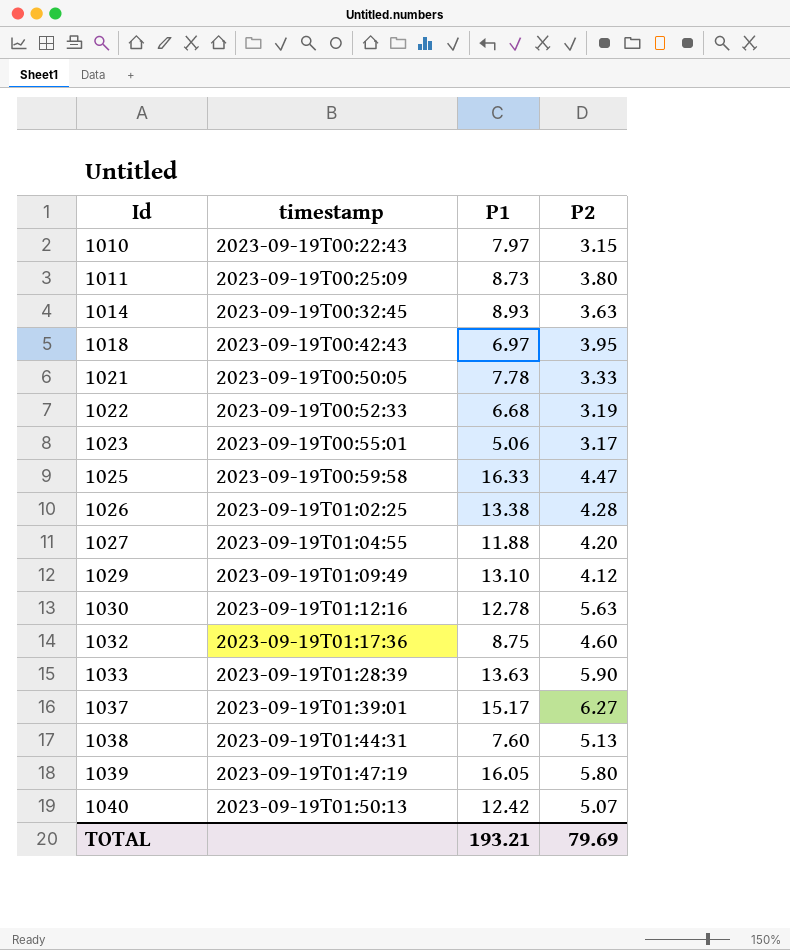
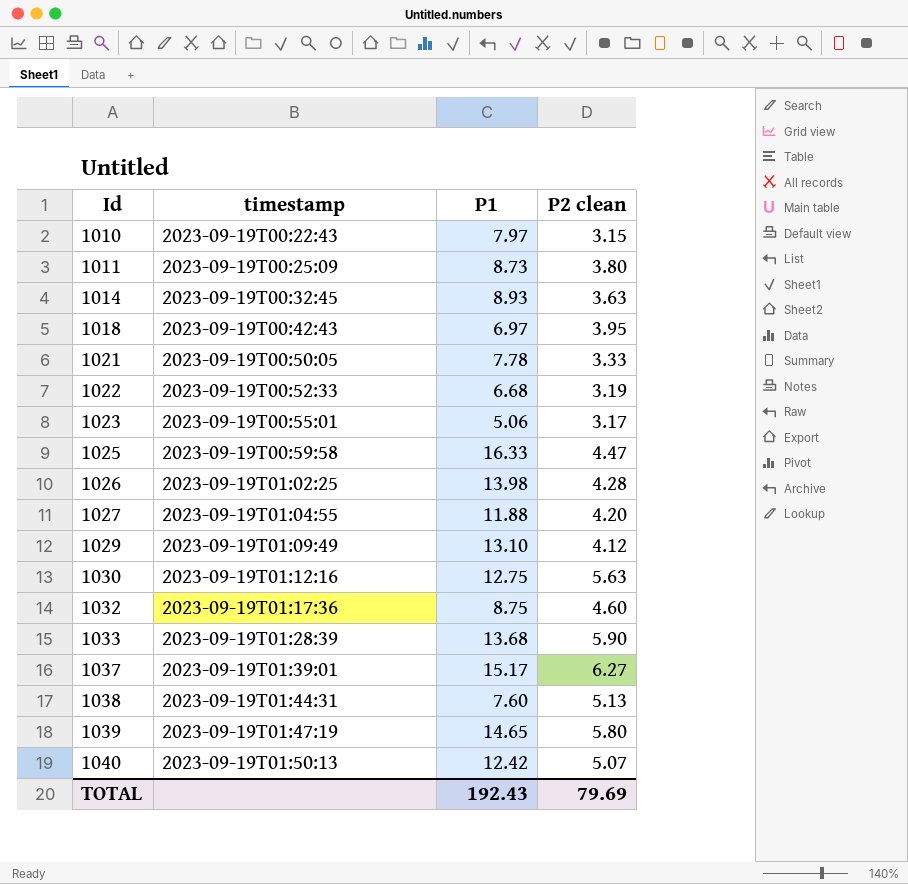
column name: P2 -> P2 clean
1026 | P1: 13.38 -> 13.98
1030 | P1: 12.78 -> 12.75
1033 | P1: 13.63 -> 13.68
1039 | P1: 16.05 -> 14.65
TOTAL | P1: 193.21 -> 192.43

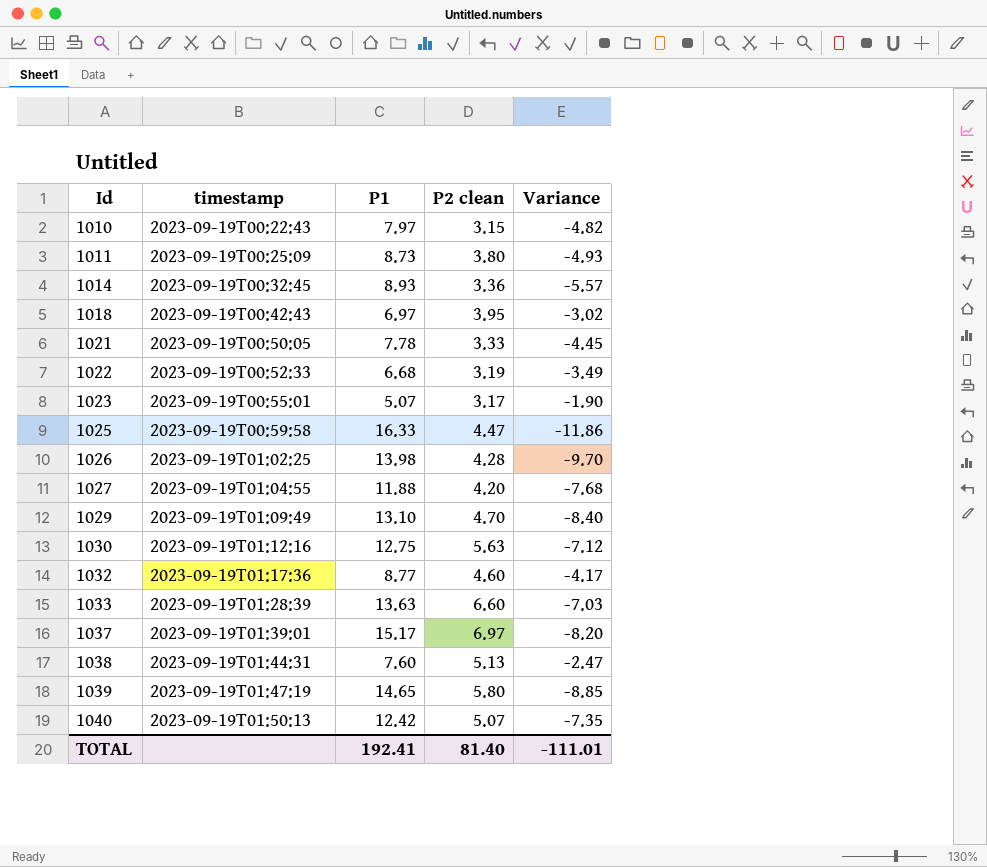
column Variance | formula: none -> [P2 clean] - [P1]
1014 | P2 clean: 3.63 -> 3.36
1023 | P1: 5.06 -> 5.07
1029 | P2 clean: 4.12 -> 4.70
1032 | P1: 8.75 -> 8.77
1033 | P1: 13.68 -> 13.63
1033 | P2 clean: 5.90 -> 6.60
1037 | P2 clean: 6.27 -> 6.97
TOTAL | P1: 192.43 -> 192.41
TOTAL | P2 clean: 79.69 -> 81.40

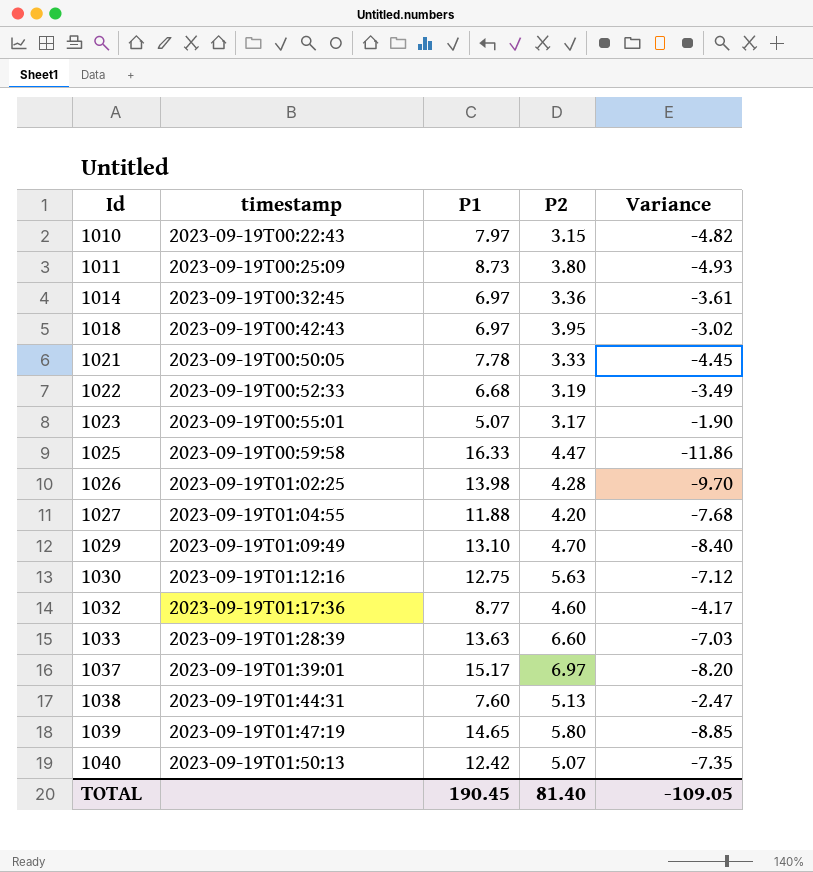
column name: P2 clean -> P2
1014 | P1: 8.93 -> 6.97
1014 | Variance: -5.57 -> -3.61
TOTAL | P1: 192.41 -> 190.45
TOTAL | Variance: -111.01 -> -109.05

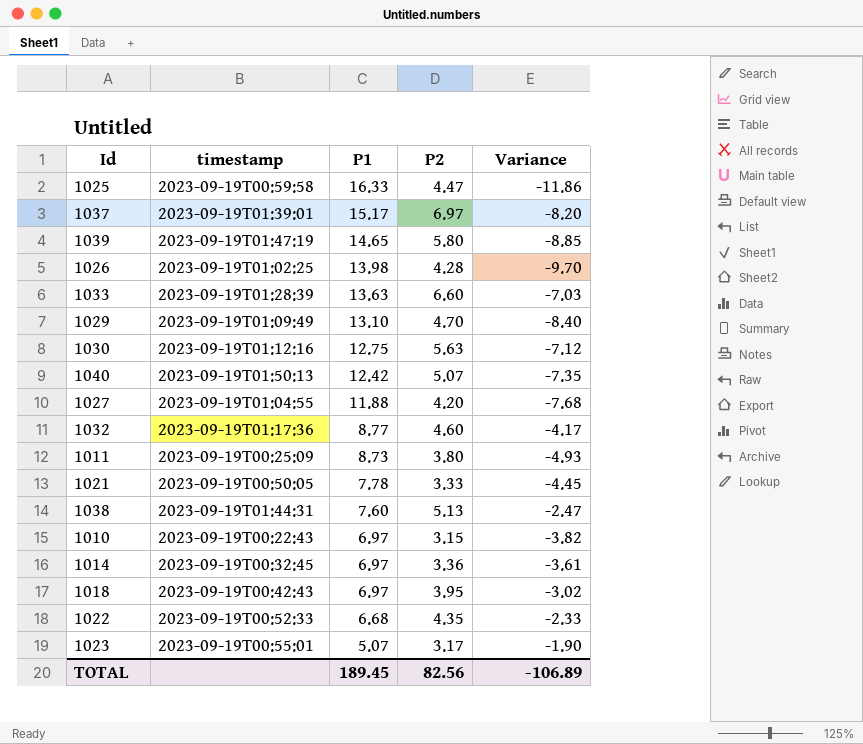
row order: Id ascending -> P1 descending
1010 | P1: 7.97 -> 6.97
1010 | Variance: -4.82 -> -3.82
1022 | P2: 3.19 -> 4.35
1022 | Variance: -3.49 -> -2.33
TOTAL | P1: 190.45 -> 189.45
TOTAL | P2: 81.40 -> 82.56
TOTAL | Variance: -109.05 -> -106.89

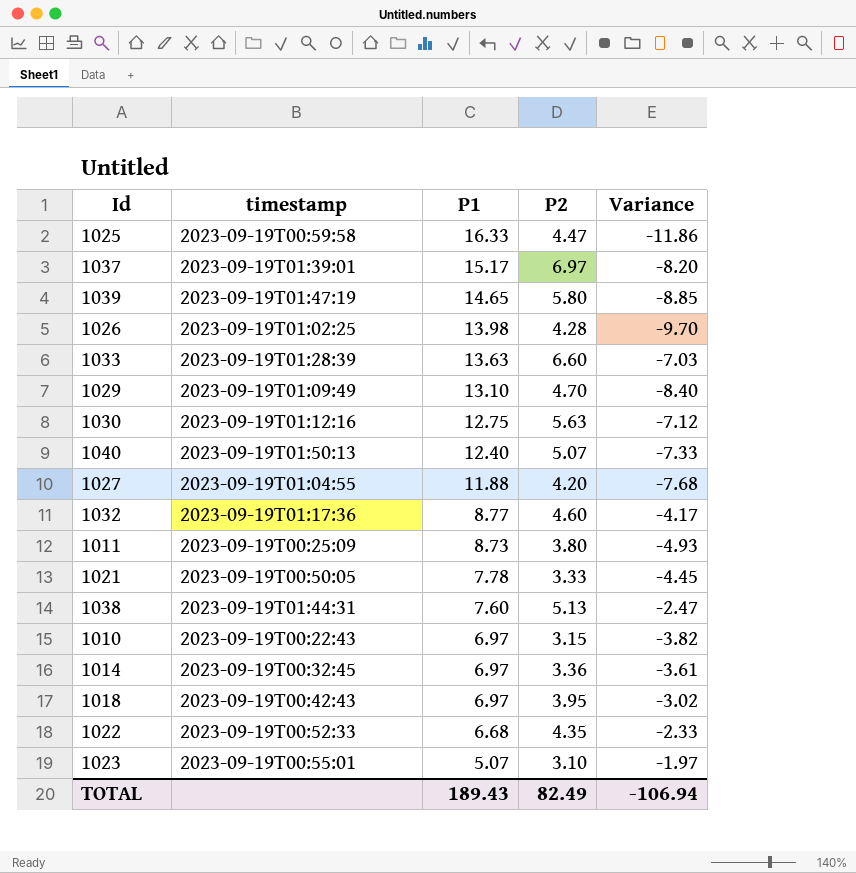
1040 | P1: 12.42 -> 12.40
1040 | Variance: -7.35 -> -7.33
1023 | P2: 3.17 -> 3.10
1023 | Variance: -1.90 -> -1.97
TOTAL | P1: 189.45 -> 189.43
TOTAL | P2: 82.56 -> 82.49
TOTAL | Variance: -106.89 -> -106.94

